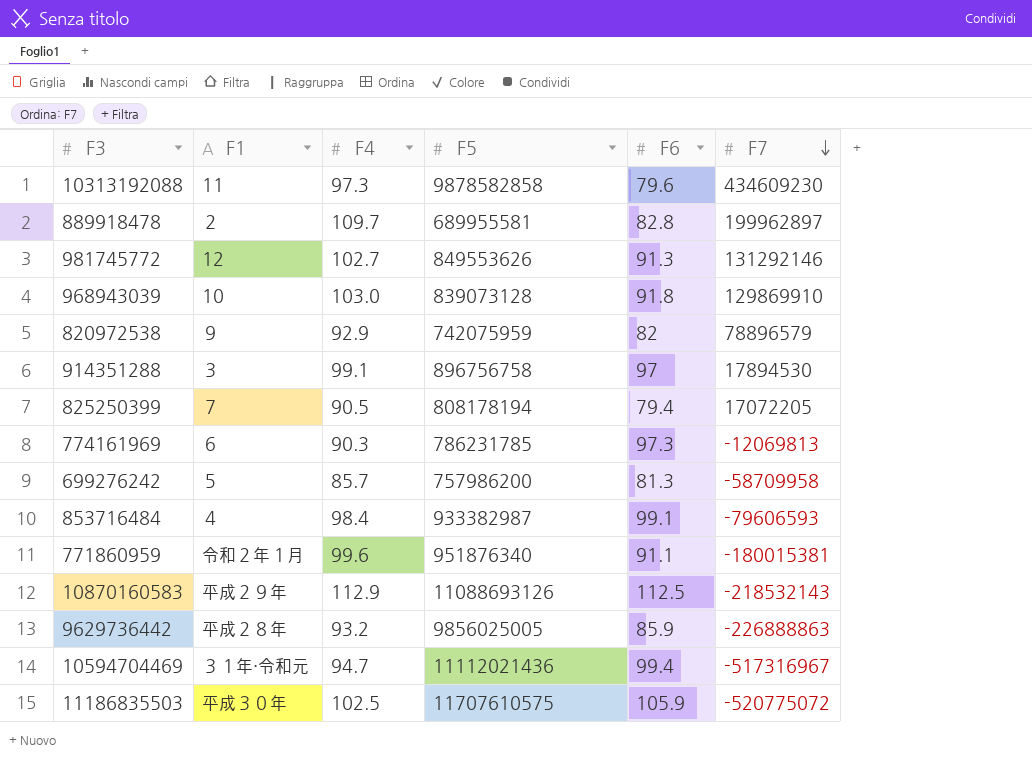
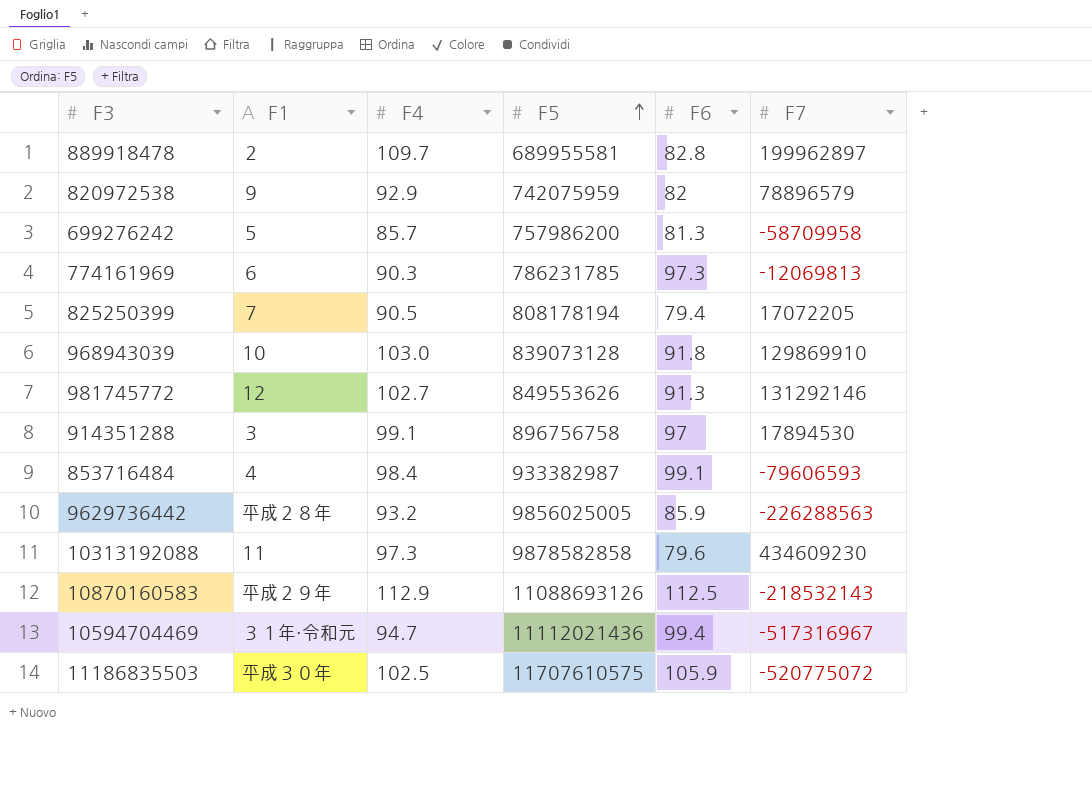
row order: F7 descending -> F5 ascending
row 771860959: 令和２年１月 | 99.6 | 951876340 | 91.1 | -180015381 -> none
9629736442 | F7: -226888863 -> -226288563

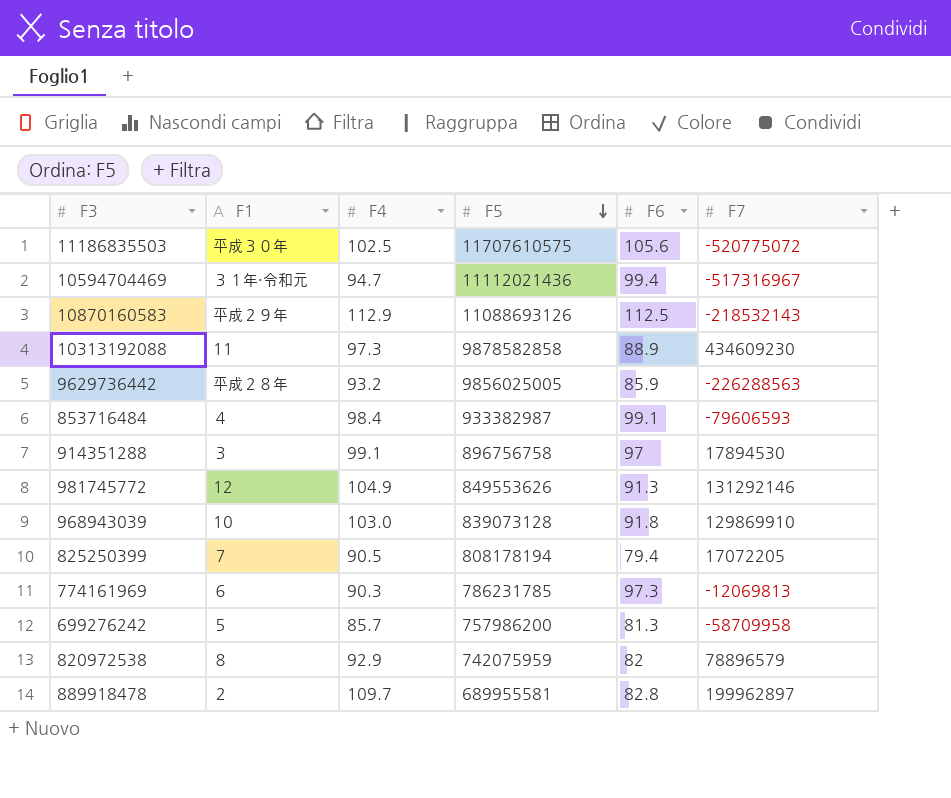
row order: F5 ascending -> F5 descending
11186835503 | F6: 105.9 -> 105.6
10313192088 | F6: 79.6 -> 88.9
981745772 | F4: 102.7 -> 104.9
820972538 | F1: ９ -> ８

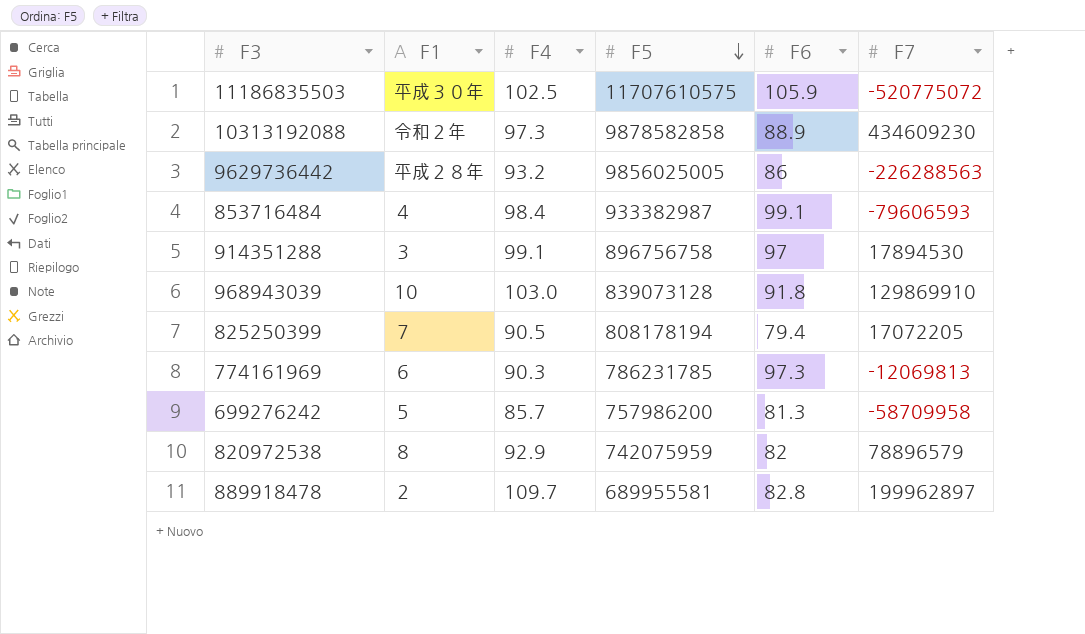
row 10594704469: ３１年・令和元 | 94.7 | 11112021436 | 99.4 | -517316967 -> none
row 10870160583: 平成２９年 | 112.9 | 11088693126 | 112.5 | -218532143 -> none
row 981745772: 12 | 104.9 | 849553626 | 91.3 | 131292146 -> none
11186835503 | F6: 105.6 -> 105.9
10313192088 | F1: 11 -> 令和２年
9629736442 | F6: 85.9 -> 86

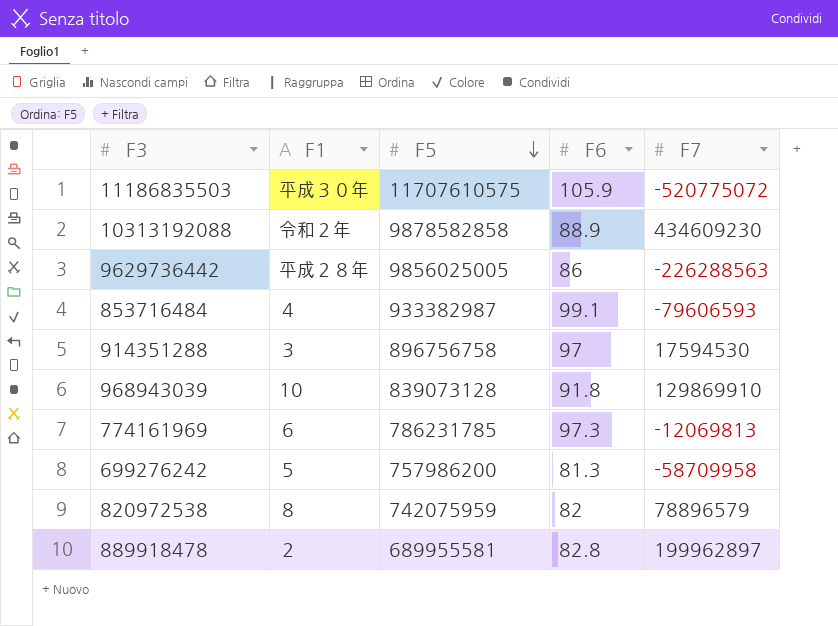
column F4 | position: 3 -> none
row 825250399: ７ | 90.5 | 808178194 | 79.4 | 17072205 -> none
914351288 | F7: 17894530 -> 17594530

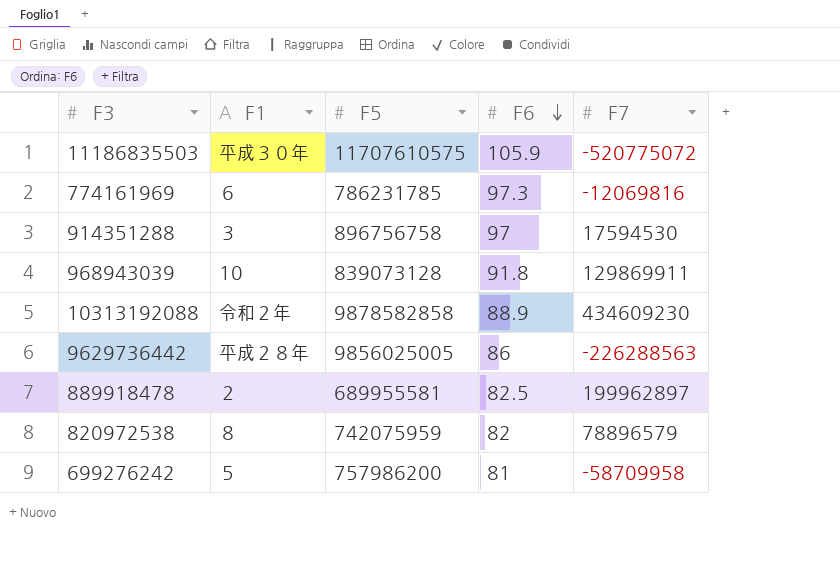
row order: F5 descending -> F6 descending
row 853716484: ４ | 933382987 | 99.1 | -79606593 -> none
774161969 | F7: -12069813 -> -12069816
968943039 | F7: 129869910 -> 129869911
889918478 | F6: 82.8 -> 82.5
699276242 | F6: 81.3 -> 81

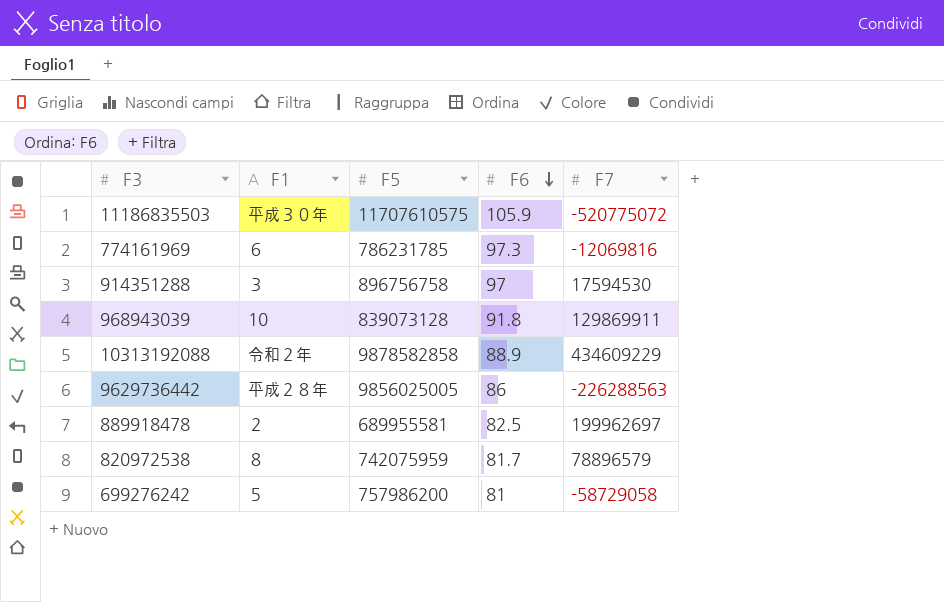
10313192088 | F7: 434609230 -> 434609229
889918478 | F7: 199962897 -> 199962697
820972538 | F6: 82 -> 81.7
699276242 | F7: -58709958 -> -58729058

